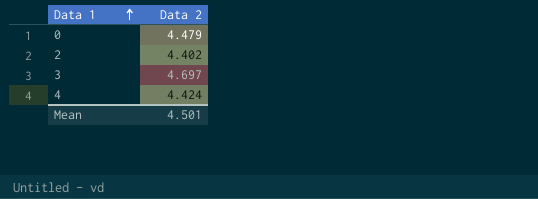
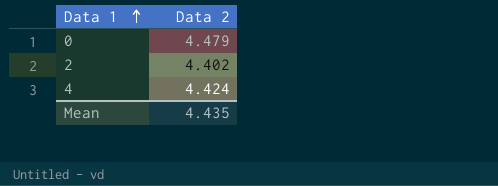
row 3: 4.697 -> none
Mean | Data 2: 4.501 -> 4.435

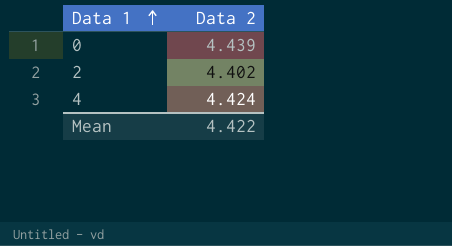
0 | Data 2: 4.479 -> 4.439
Mean | Data 2: 4.435 -> 4.422

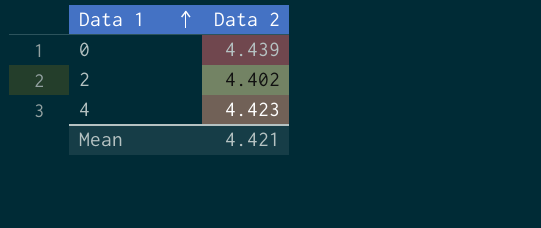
4 | Data 2: 4.424 -> 4.423
Mean | Data 2: 4.422 -> 4.421

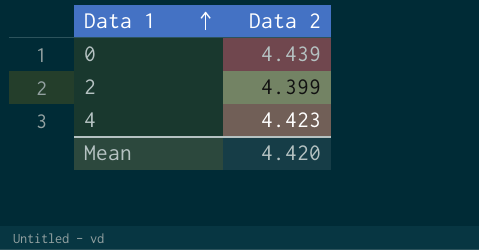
2 | Data 2: 4.402 -> 4.399
Mean | Data 2: 4.421 -> 4.420

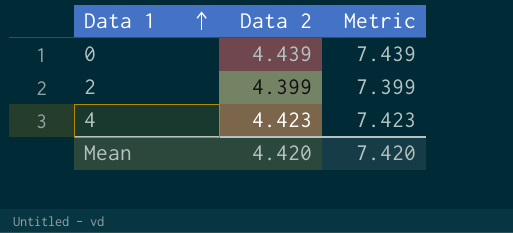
column Metric | formula: none -> [Data 2] + 3

